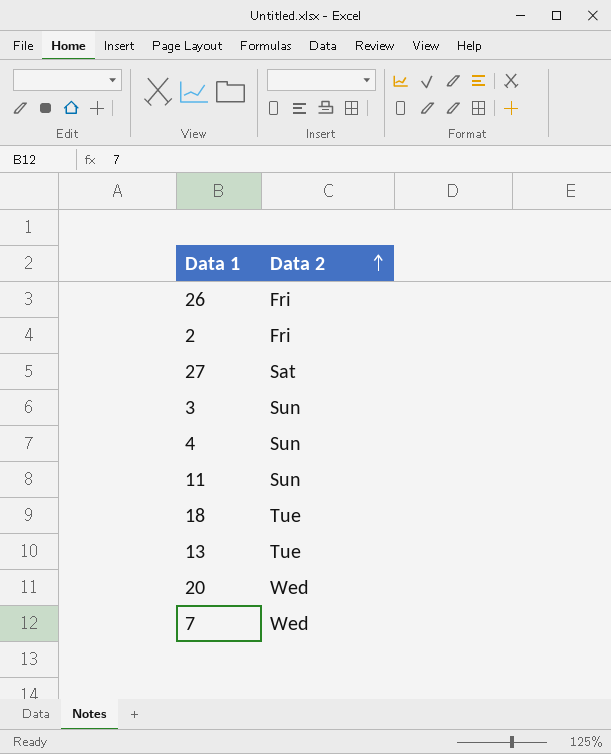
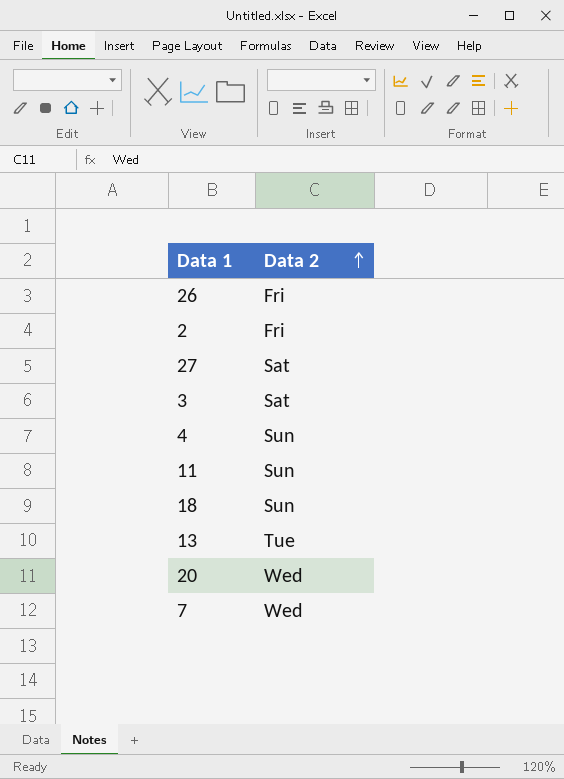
3 | Data 2: Sun -> Sat
18 | Data 2: Tue -> Sun

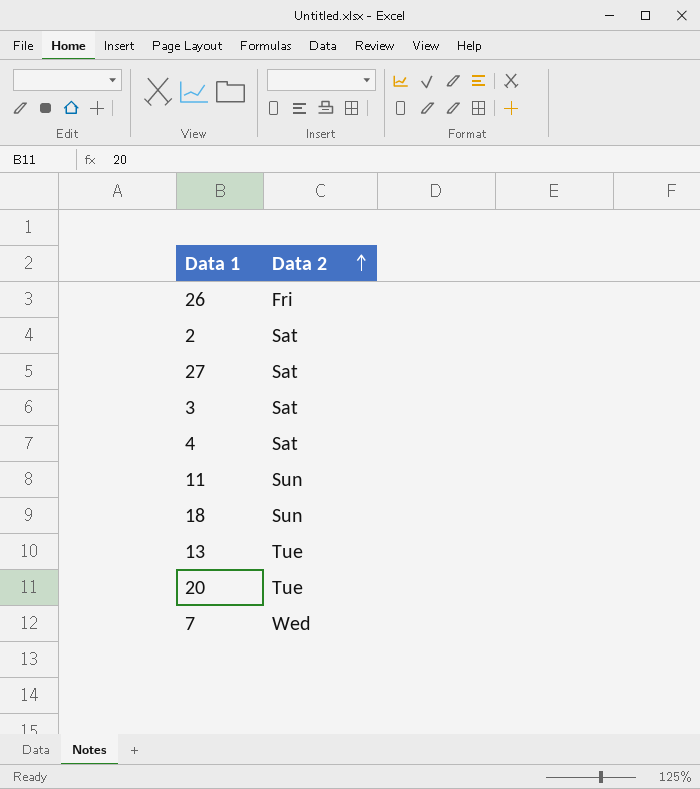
2 | Data 2: Fri -> Sat
4 | Data 2: Sun -> Sat
20 | Data 2: Wed -> Tue

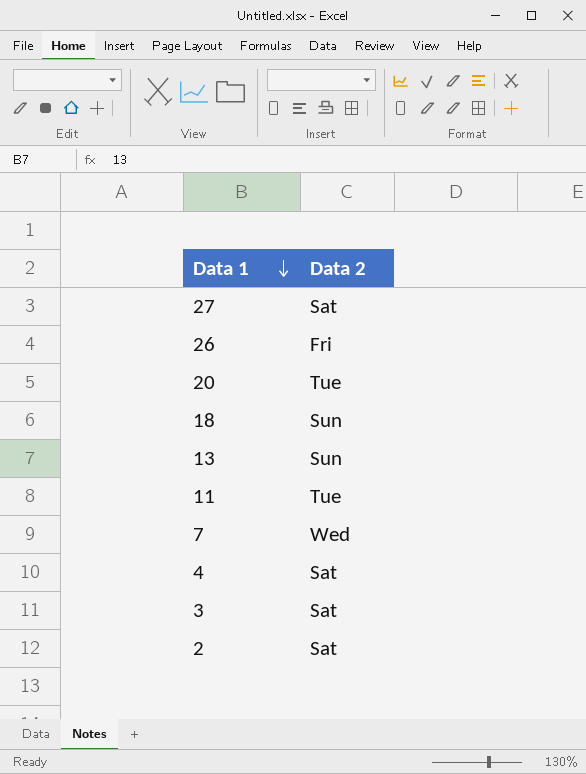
row order: Data 2 ascending -> Data 1 descending
13 | Data 2: Tue -> Sun
11 | Data 2: Sun -> Tue

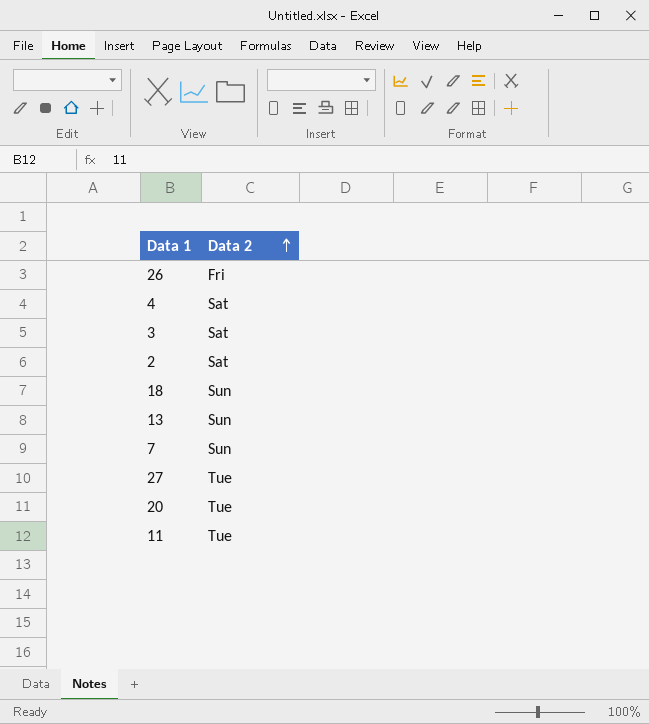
row order: Data 1 descending -> Data 2 ascending
7 | Data 2: Wed -> Sun
27 | Data 2: Sat -> Tue

